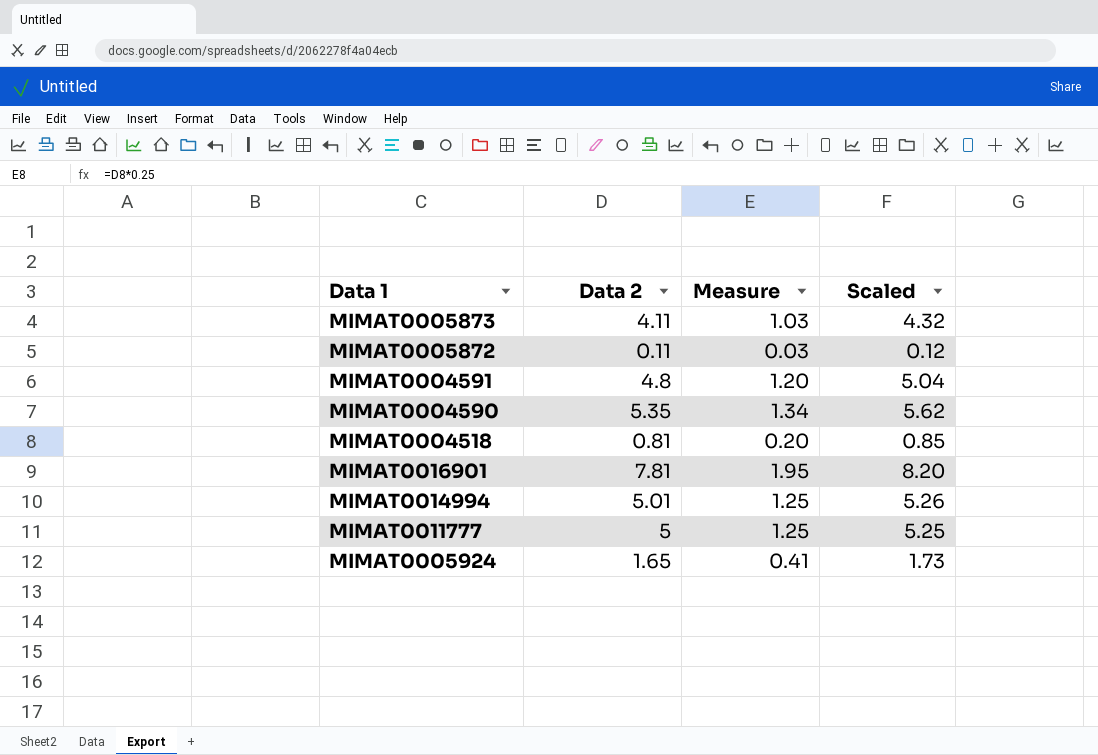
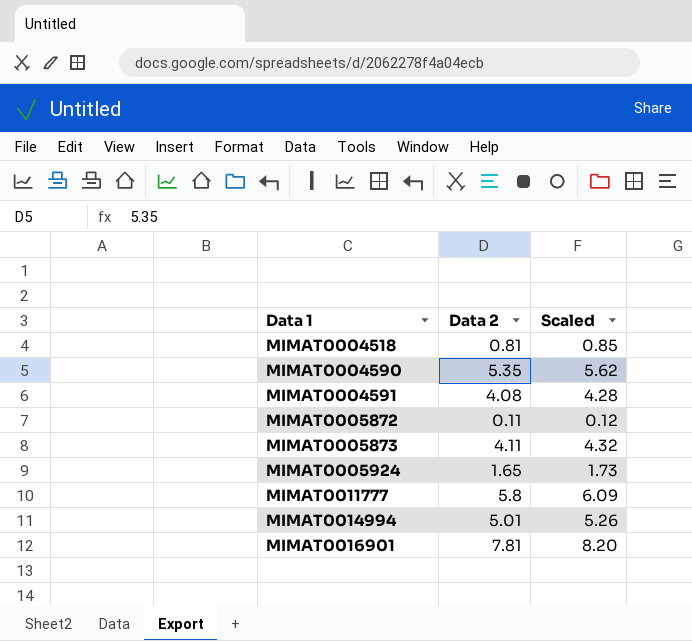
row order: none -> Data 1 ascending
column Measure | formula: [Data 2] * 0.25 -> none
MIMAT0004591 | Data 2: 4.8 -> 4.08
MIMAT0004591 | Scaled: 5.04 -> 4.28
MIMAT0011777 | Data 2: 5 -> 5.8
MIMAT0011777 | Scaled: 5.25 -> 6.09

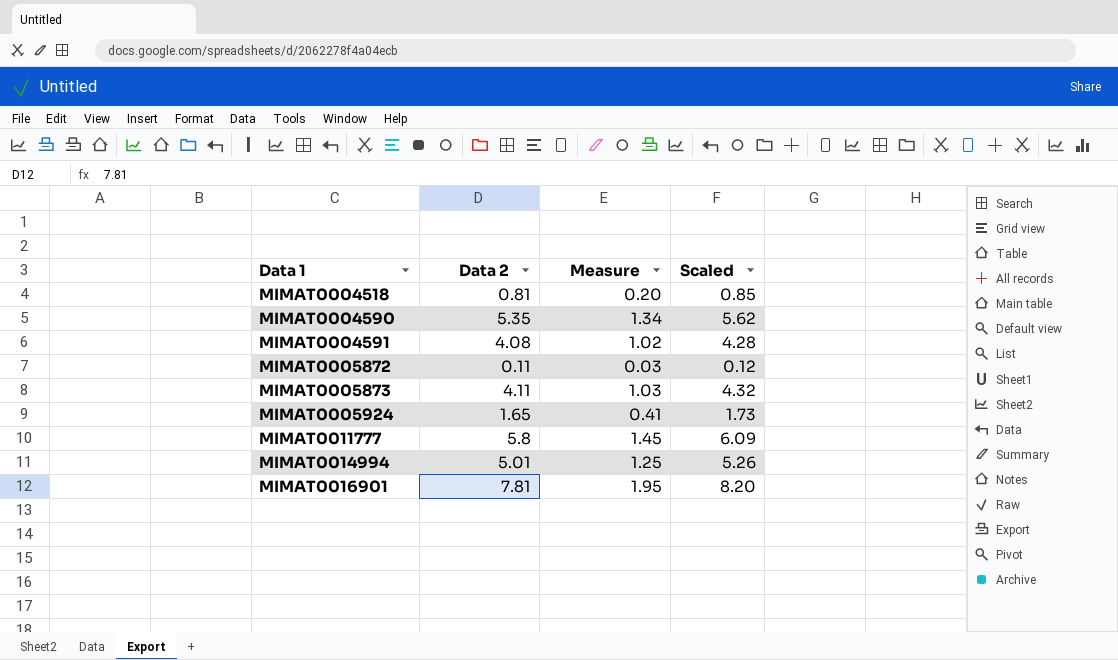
column Measure | formula: none -> [Data 2] * 0.25

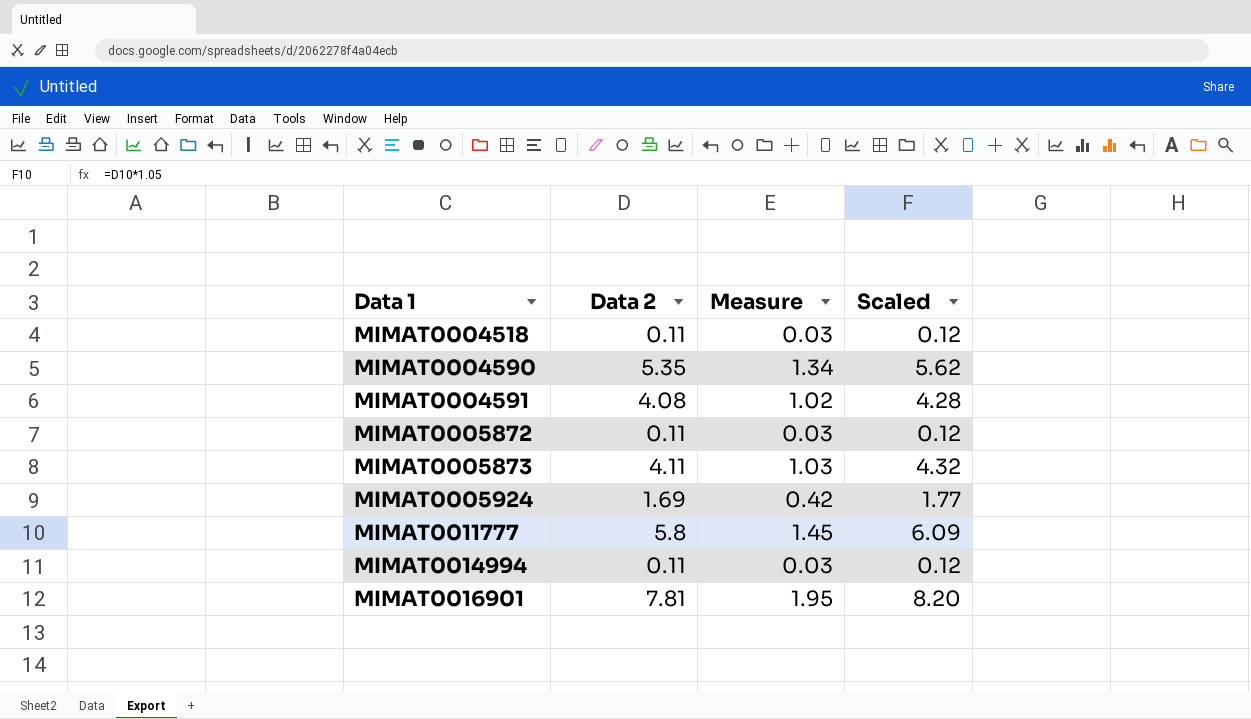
MIMAT0004518 | Data 2: 0.81 -> 0.11
MIMAT0004518 | Measure: 0.20 -> 0.03
MIMAT0004518 | Scaled: 0.85 -> 0.12
MIMAT0005924 | Data 2: 1.65 -> 1.69
MIMAT0005924 | Measure: 0.41 -> 0.42
MIMAT0005924 | Scaled: 1.73 -> 1.77
MIMAT0014994 | Data 2: 5.01 -> 0.11
MIMAT0014994 | Measure: 1.25 -> 0.03
MIMAT0014994 | Scaled: 5.26 -> 0.12

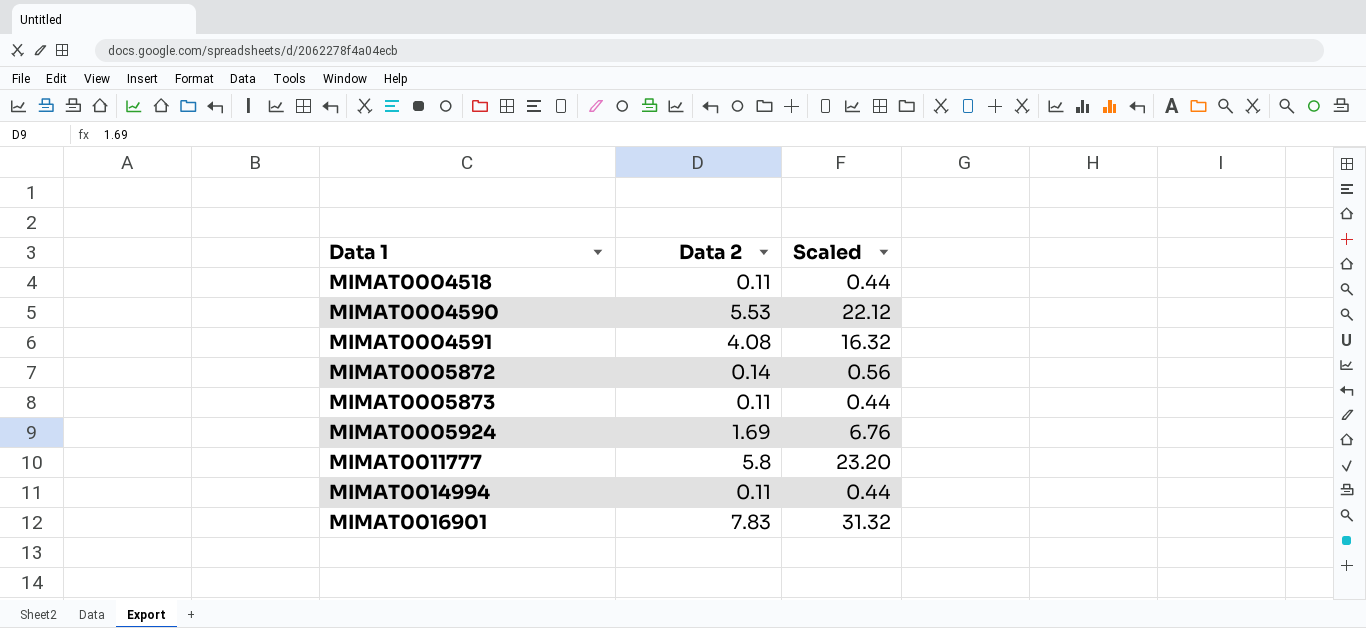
column Measure | formula: [Data 2] * 0.25 -> none
column Scaled | formula: [Data 2] * 1.05 -> [Data 2] * 4
MIMAT0004590 | Data 2: 5.35 -> 5.53
MIMAT0005872 | Data 2: 0.11 -> 0.14
MIMAT0005873 | Data 2: 4.11 -> 0.11
MIMAT0016901 | Data 2: 7.81 -> 7.83

